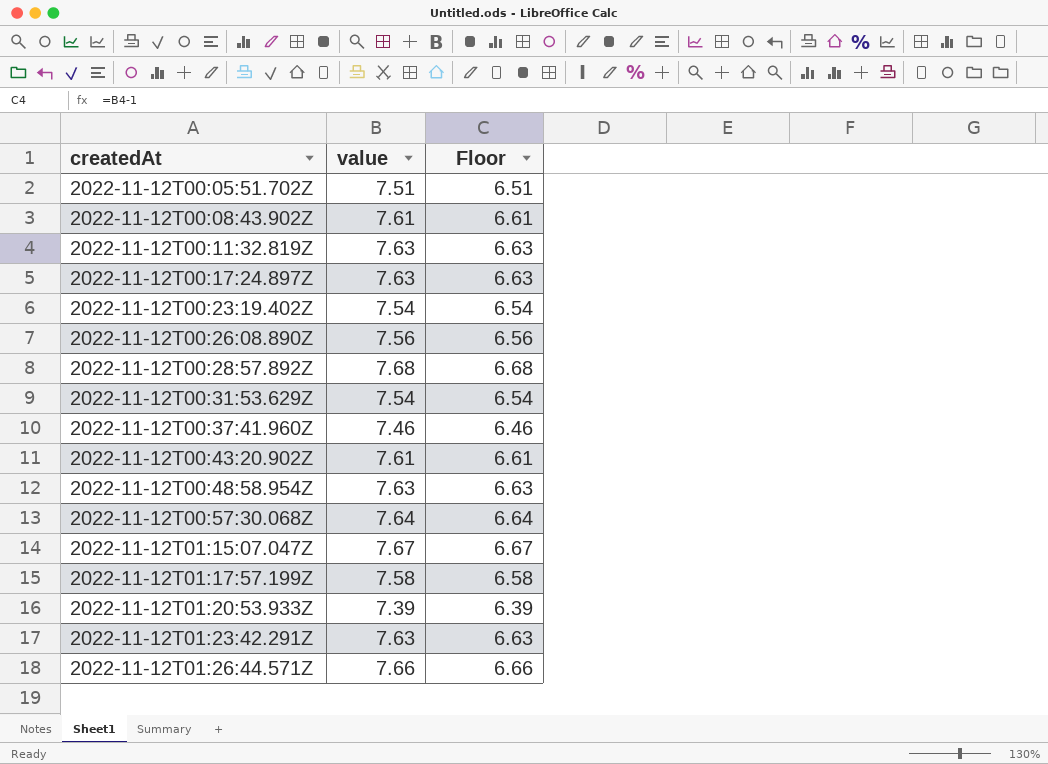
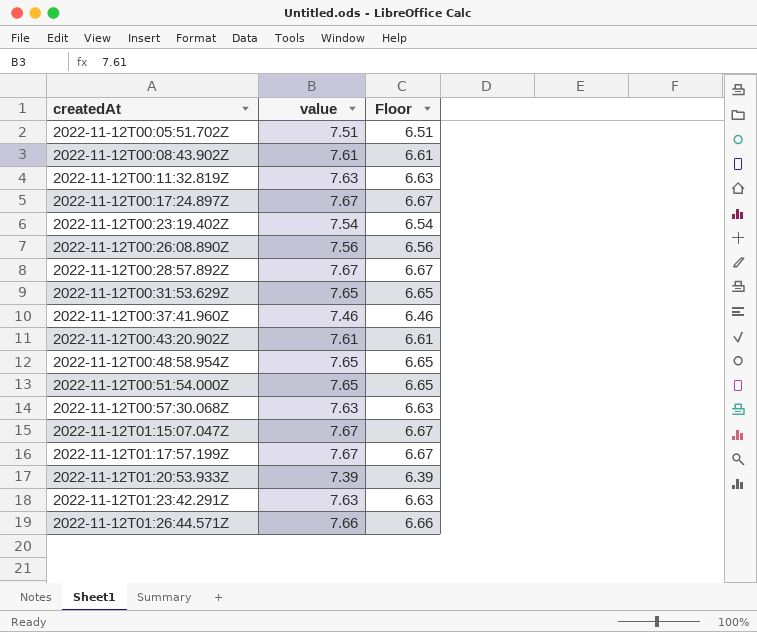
2022-11-12T00:17:24.897Z | value: 7.63 -> 7.67
2022-11-12T00:17:24.897Z | Floor: 6.63 -> 6.67
2022-11-12T00:28:57.892Z | value: 7.68 -> 7.67
2022-11-12T00:28:57.892Z | Floor: 6.68 -> 6.67
2022-11-12T00:31:53.629Z | value: 7.54 -> 7.65
2022-11-12T00:31:53.629Z | Floor: 6.54 -> 6.65
2022-11-12T00:48:58.954Z | value: 7.63 -> 7.65
2022-11-12T00:48:58.954Z | Floor: 6.63 -> 6.65
row 2022-11-12T00:51:54.000Z: none -> 7.65 | 6.65
2022-11-12T00:57:30.068Z | value: 7.64 -> 7.63
2022-11-12T00:57:30.068Z | Floor: 6.64 -> 6.63
2022-11-12T01:17:57.199Z | value: 7.58 -> 7.67
2022-11-12T01:17:57.199Z | Floor: 6.58 -> 6.67

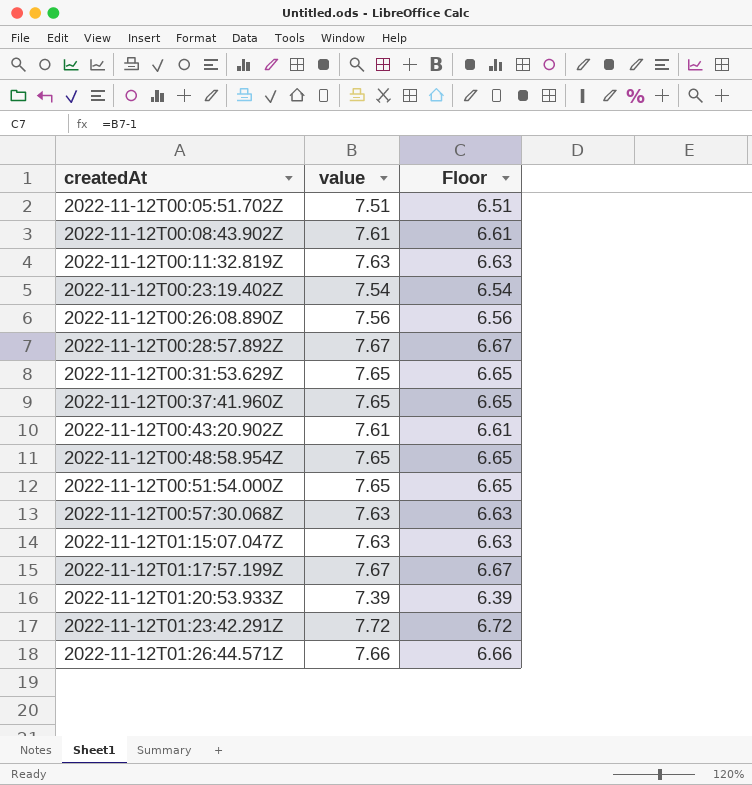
row 2022-11-12T00:17:24.897Z: 7.67 | 6.67 -> none
2022-11-12T00:37:41.960Z | value: 7.46 -> 7.65
2022-11-12T00:37:41.960Z | Floor: 6.46 -> 6.65
2022-11-12T01:15:07.047Z | value: 7.67 -> 7.63
2022-11-12T01:15:07.047Z | Floor: 6.67 -> 6.63
2022-11-12T01:23:42.291Z | value: 7.63 -> 7.72
2022-11-12T01:23:42.291Z | Floor: 6.63 -> 6.72

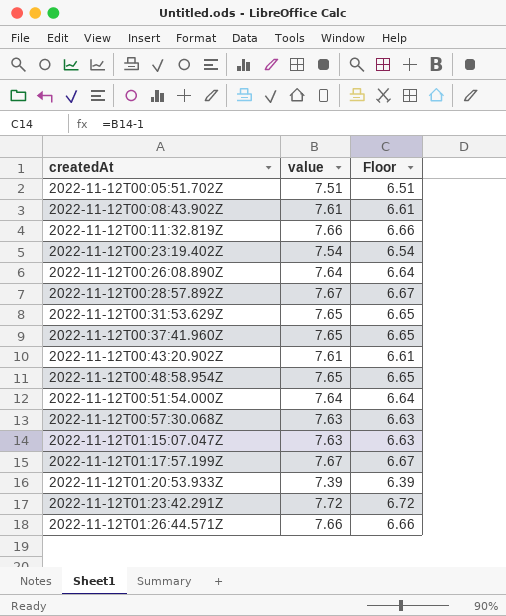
2022-11-12T00:11:32.819Z | value: 7.63 -> 7.66
2022-11-12T00:11:32.819Z | Floor: 6.63 -> 6.66
2022-11-12T00:26:08.890Z | value: 7.56 -> 7.64
2022-11-12T00:26:08.890Z | Floor: 6.56 -> 6.64
2022-11-12T00:51:54.000Z | value: 7.65 -> 7.64
2022-11-12T00:51:54.000Z | Floor: 6.65 -> 6.64

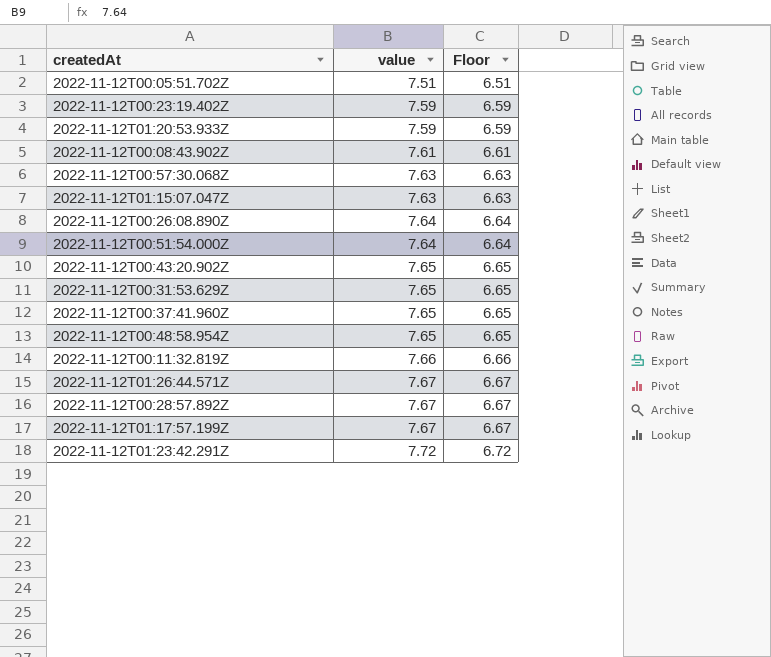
row order: createdAt ascending -> value ascending
2022-11-12T00:23:19.402Z | value: 7.54 -> 7.59
2022-11-12T00:23:19.402Z | Floor: 6.54 -> 6.59
2022-11-12T01:20:53.933Z | value: 7.39 -> 7.59
2022-11-12T01:20:53.933Z | Floor: 6.39 -> 6.59
2022-11-12T00:43:20.902Z | value: 7.61 -> 7.65
2022-11-12T00:43:20.902Z | Floor: 6.61 -> 6.65
2022-11-12T01:26:44.571Z | value: 7.66 -> 7.67
2022-11-12T01:26:44.571Z | Floor: 6.66 -> 6.67

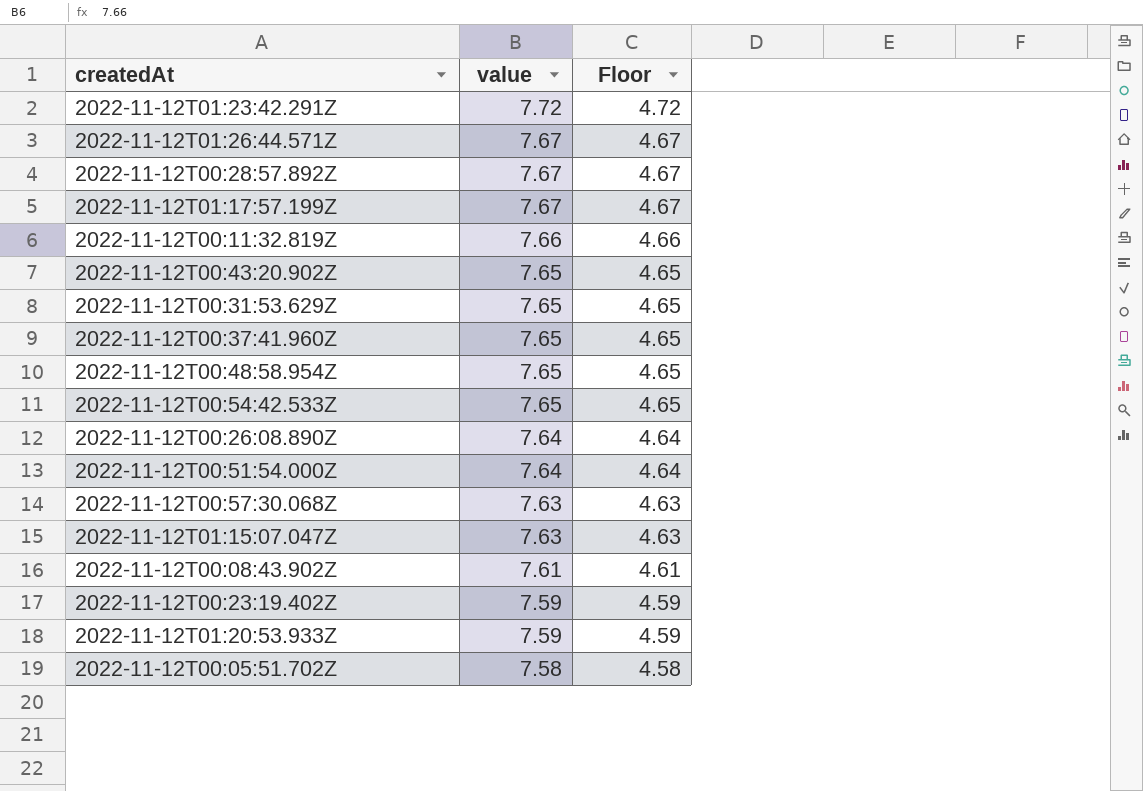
row order: value ascending -> value descending
column Floor | formula: [value] - 1 -> [value] - 3
row 2022-11-12T00:54:42.533Z: none -> 7.65 | 4.65
2022-11-12T00:05:51.702Z | value: 7.51 -> 7.58

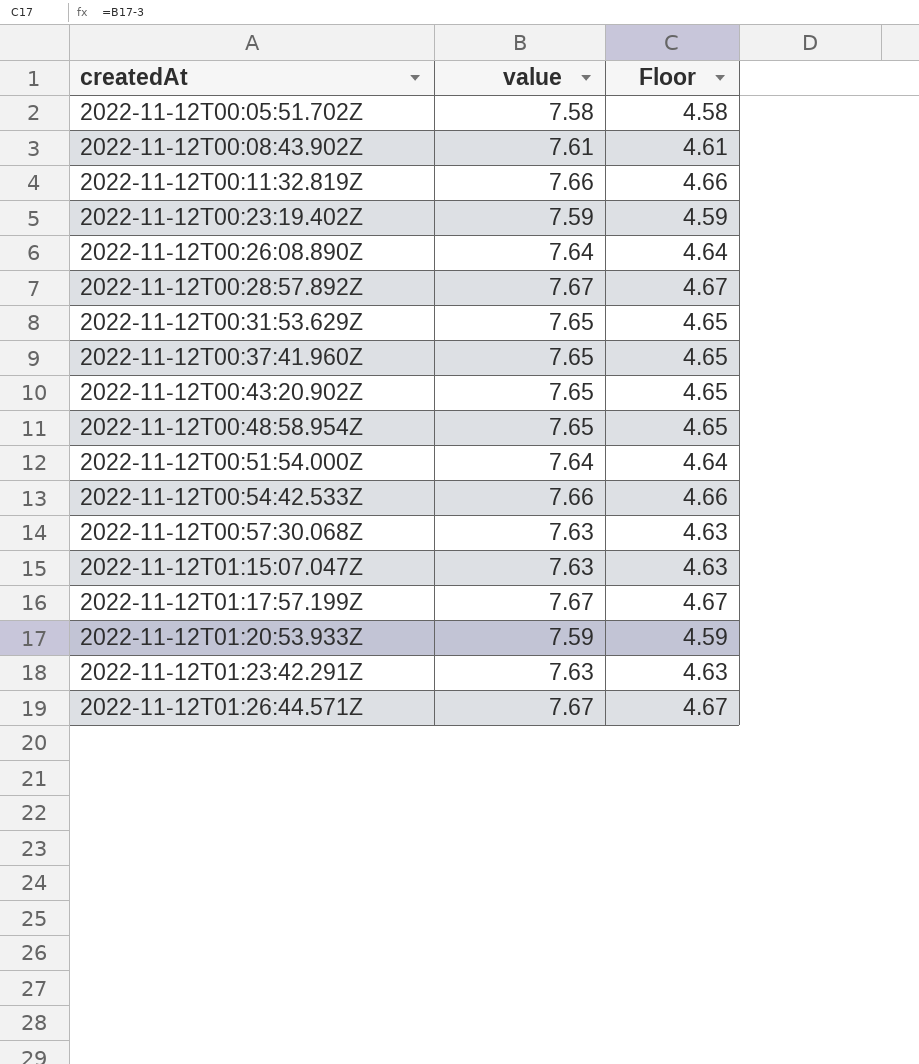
row order: value descending -> createdAt ascending
2022-11-12T00:54:42.533Z | value: 7.65 -> 7.66
2022-11-12T00:54:42.533Z | Floor: 4.65 -> 4.66
2022-11-12T01:23:42.291Z | value: 7.72 -> 7.63
2022-11-12T01:23:42.291Z | Floor: 4.72 -> 4.63

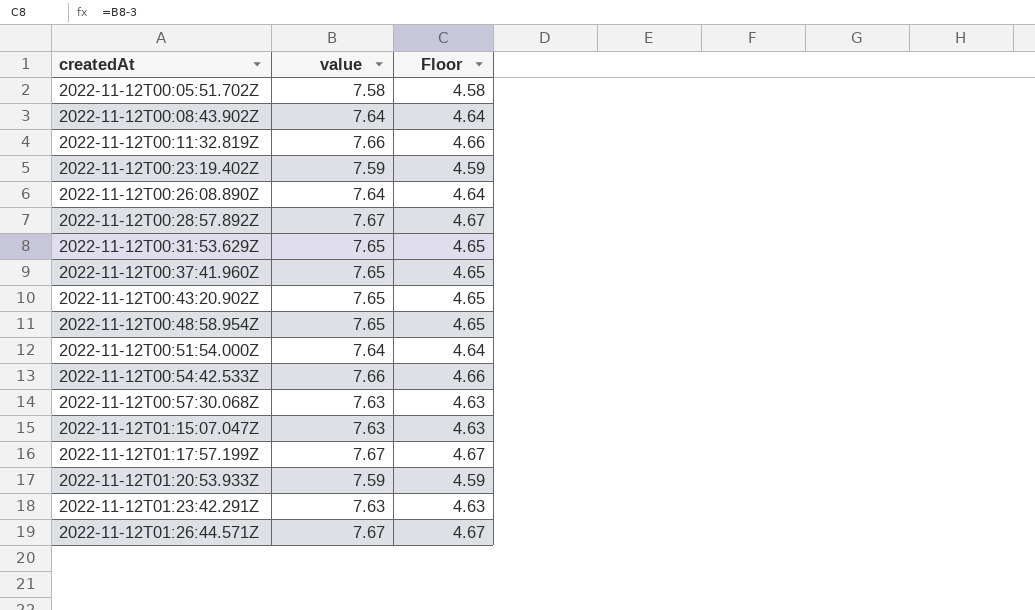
2022-11-12T00:08:43.902Z | value: 7.61 -> 7.64
2022-11-12T00:08:43.902Z | Floor: 4.61 -> 4.64

